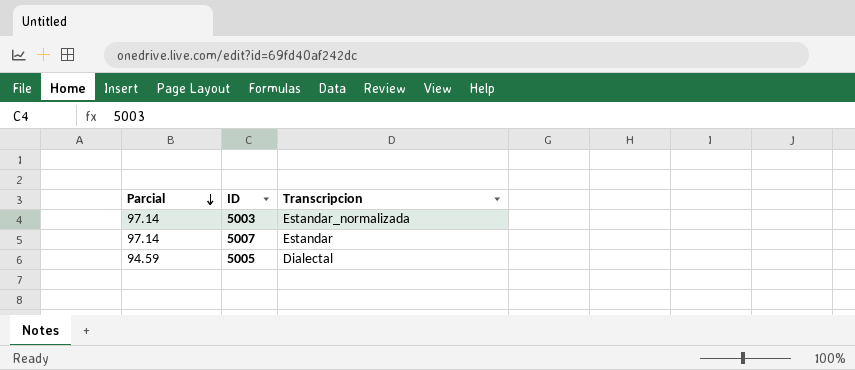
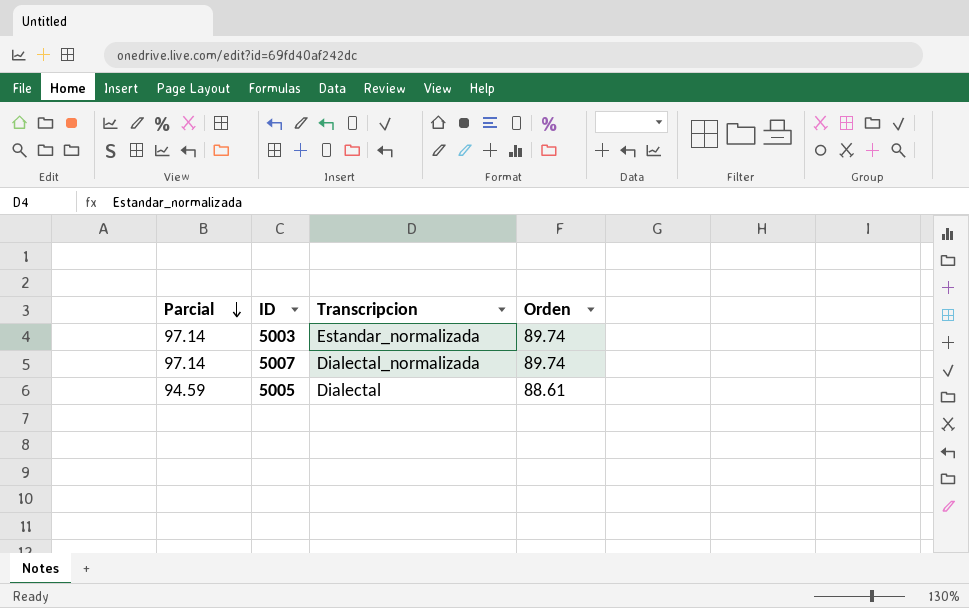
column Orden | position: none -> 4
5007 | Transcripcion: Estandar -> Dialectal_normalizada

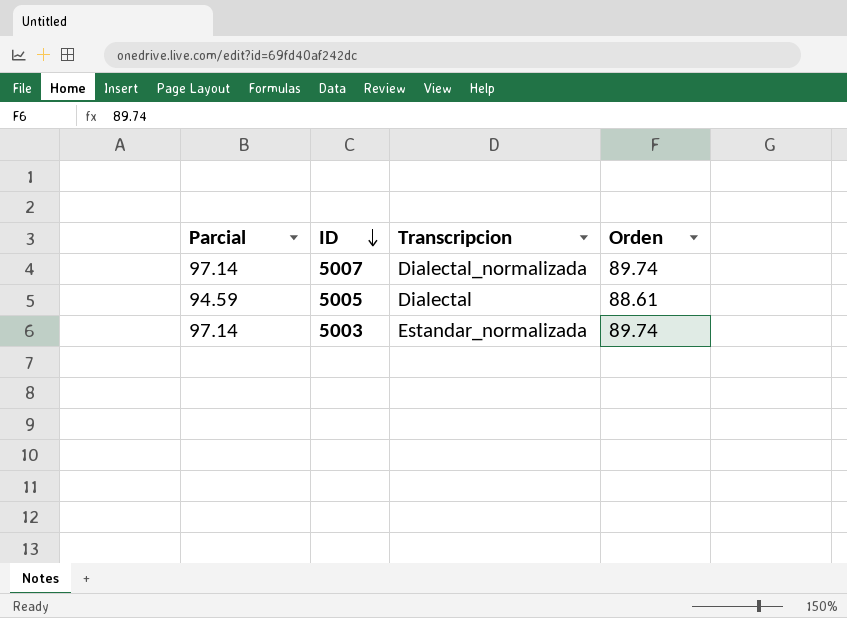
row order: Parcial descending -> ID descending

